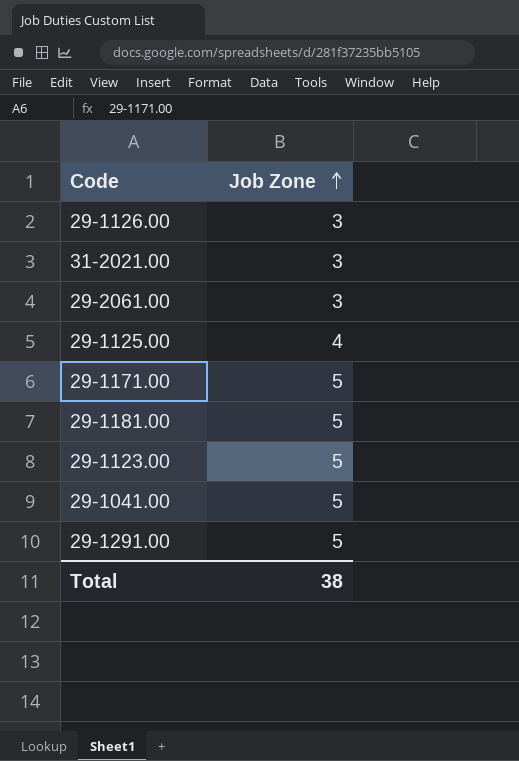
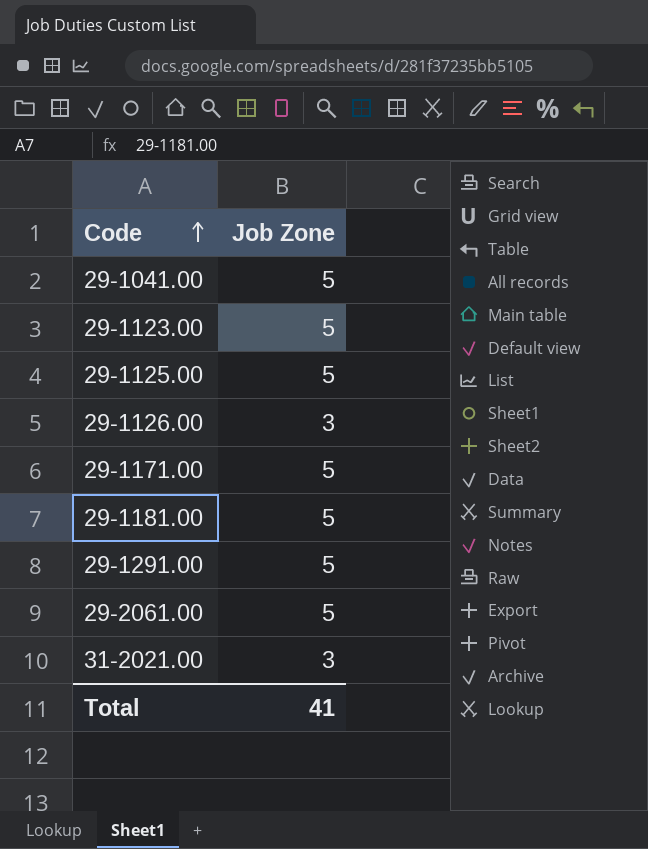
row order: Job Zone ascending -> Code ascending
29-1125.00 | Job Zone: 4 -> 5
29-2061.00 | Job Zone: 3 -> 5
Total | Job Zone: 38 -> 41

